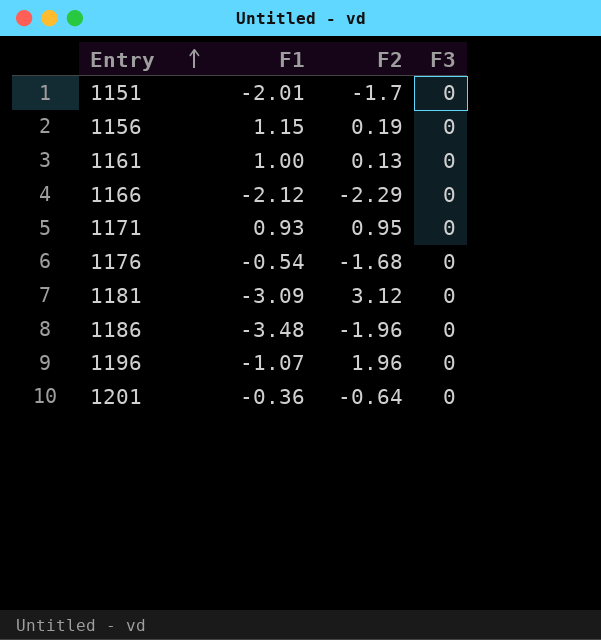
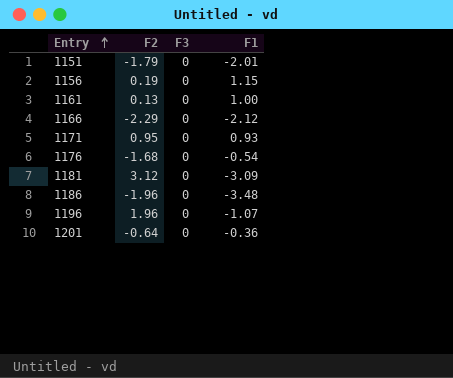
column F1 | position: 2 -> 4
1151 | F2: -1.7 -> -1.79

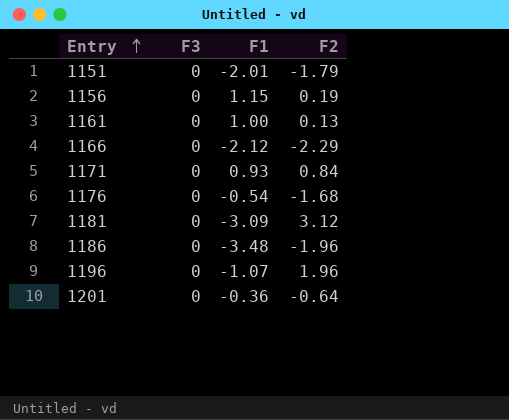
column F2 | position: 2 -> 4
1171 | F2: 0.95 -> 0.84

